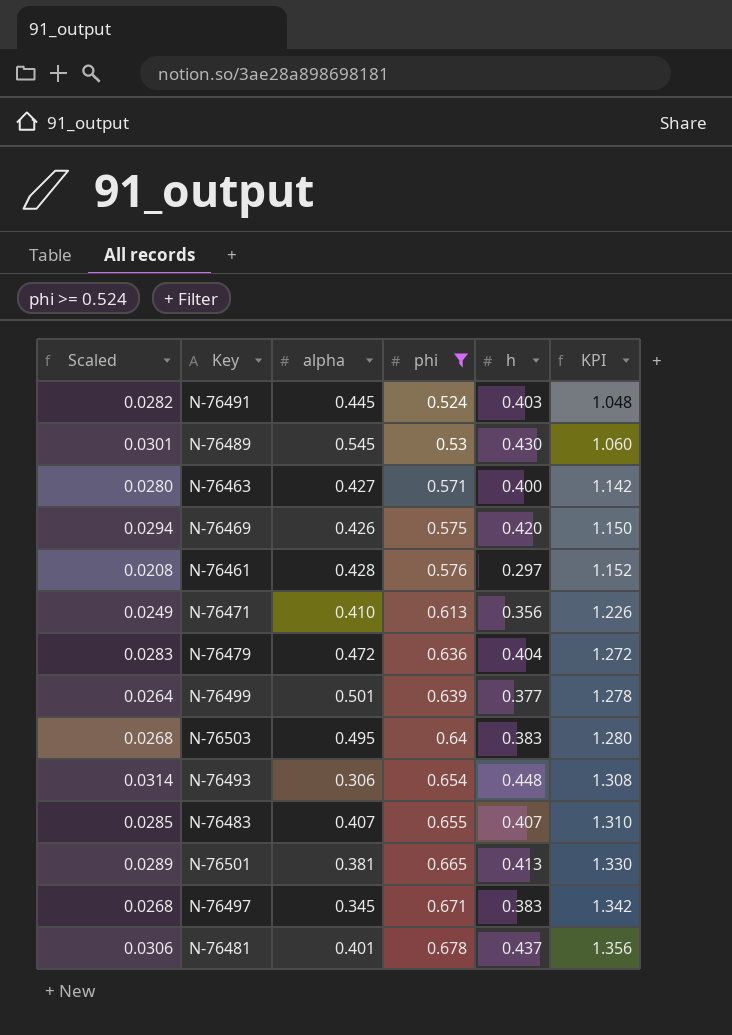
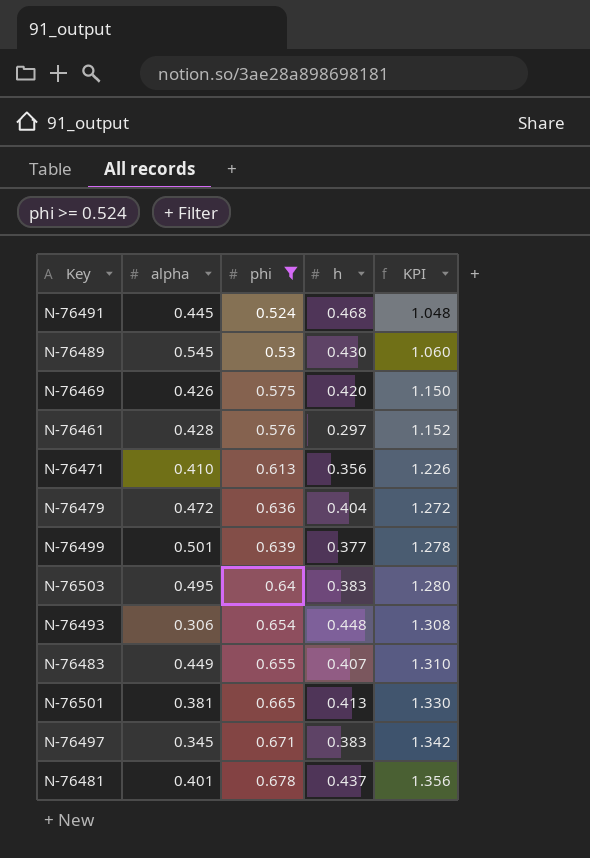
column Scaled | formula: [h] * 0.07 -> none
row N-76463: 0.0280 | 0.427 | 0.571 | 0.400 | 1.142 -> none
N-76491 | h: 0.403 -> 0.468
N-76483 | alpha: 0.407 -> 0.449

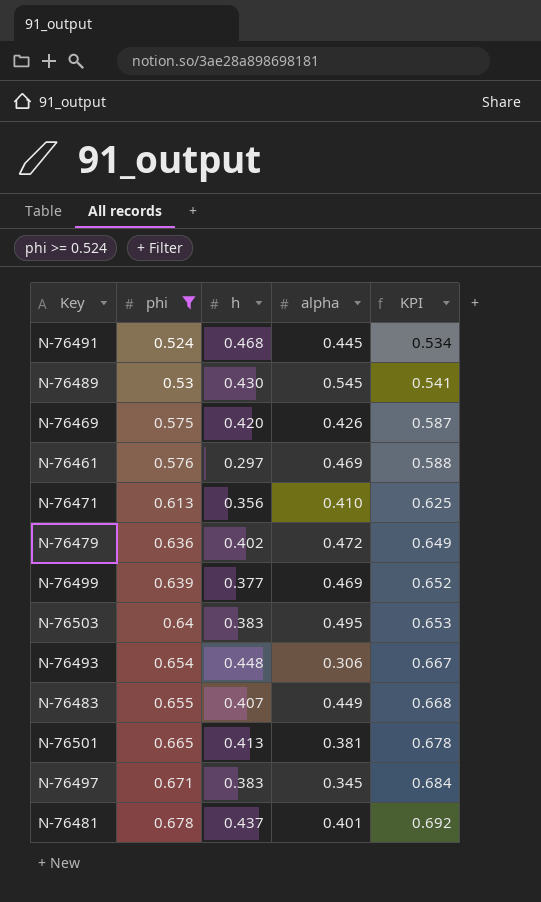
column alpha | position: 2 -> 4
column KPI | formula: [phi] * 2 -> [phi] * 1.02
N-76461 | alpha: 0.428 -> 0.469
N-76479 | h: 0.404 -> 0.402
N-76499 | alpha: 0.501 -> 0.469

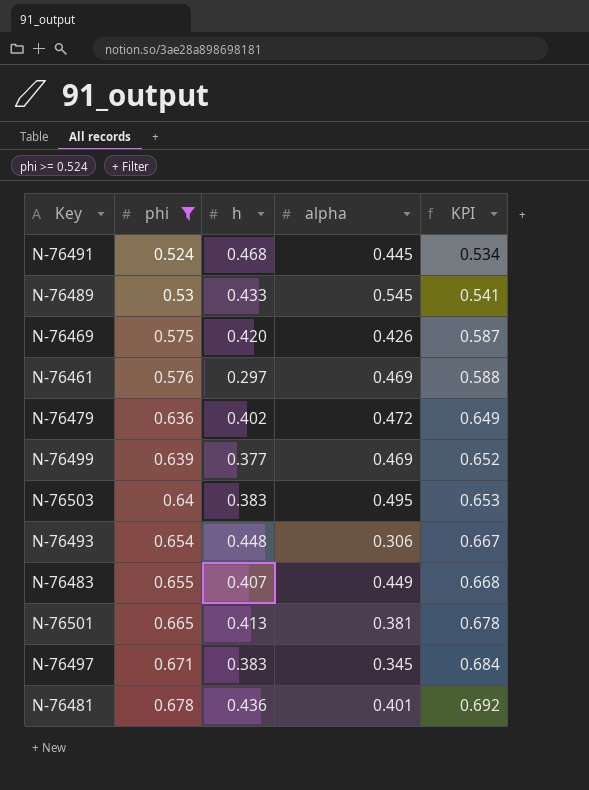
row N-76471: 0.613 | 0.356 | 0.410 | 0.625 -> none
N-76489 | h: 0.430 -> 0.433
N-76481 | h: 0.437 -> 0.436

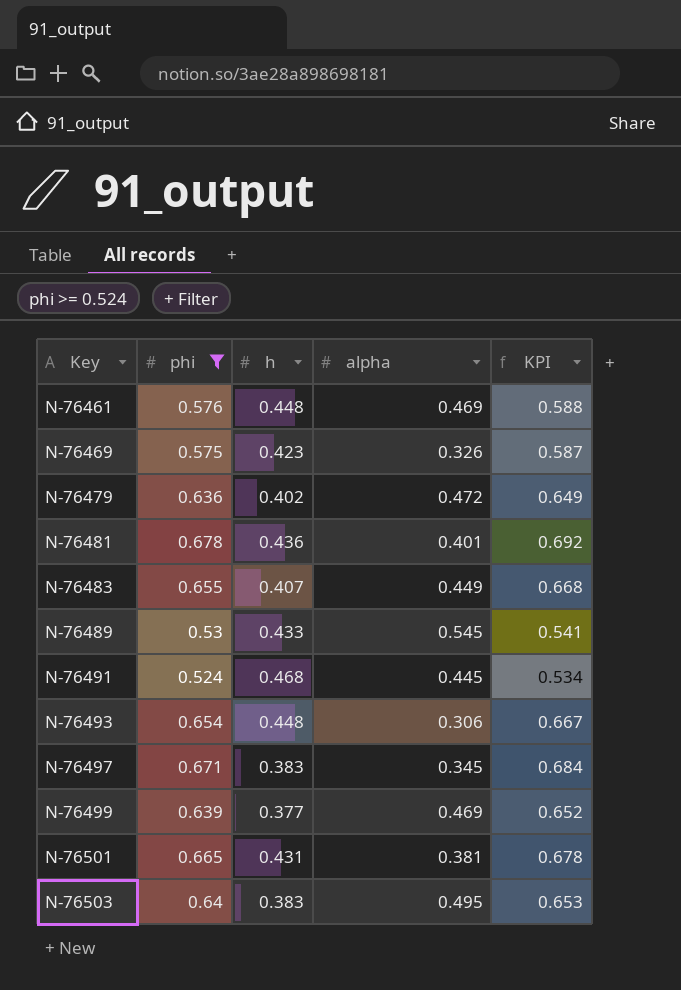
row order: phi ascending -> Key ascending
N-76461 | h: 0.297 -> 0.448
N-76469 | h: 0.420 -> 0.423
N-76469 | alpha: 0.426 -> 0.326
N-76501 | h: 0.413 -> 0.431

